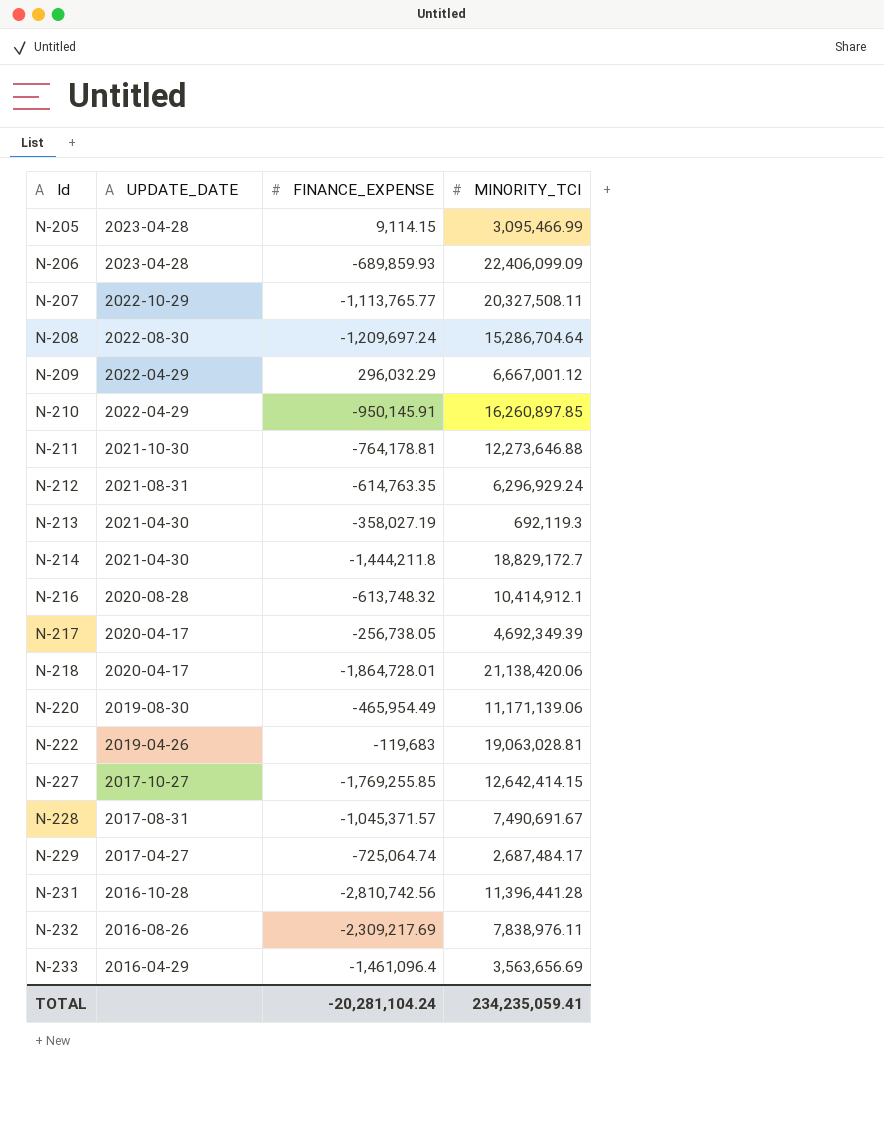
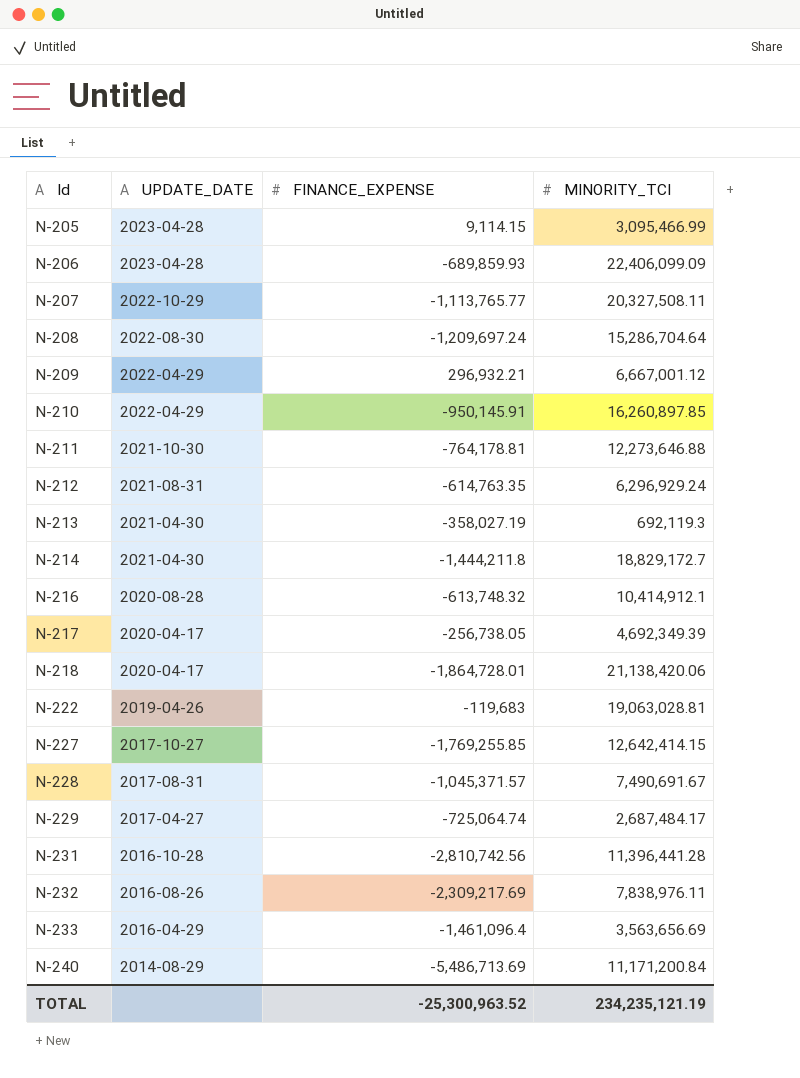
row N-220: 2019-08-30 | -465,954.49 | 11,171,139.06 -> none
N-209 | FINANCE_EXPENSE: 296,032.29 -> 296,932.21
row N-240: none -> 2014-08-29 | -5,486,713.69 | 11,171,200.84
TOTAL | FINANCE_EXPENSE: -20,281,104.24 -> -25,300,963.52
TOTAL | MINORITY_TCI: 234,235,059.41 -> 234,235,121.19

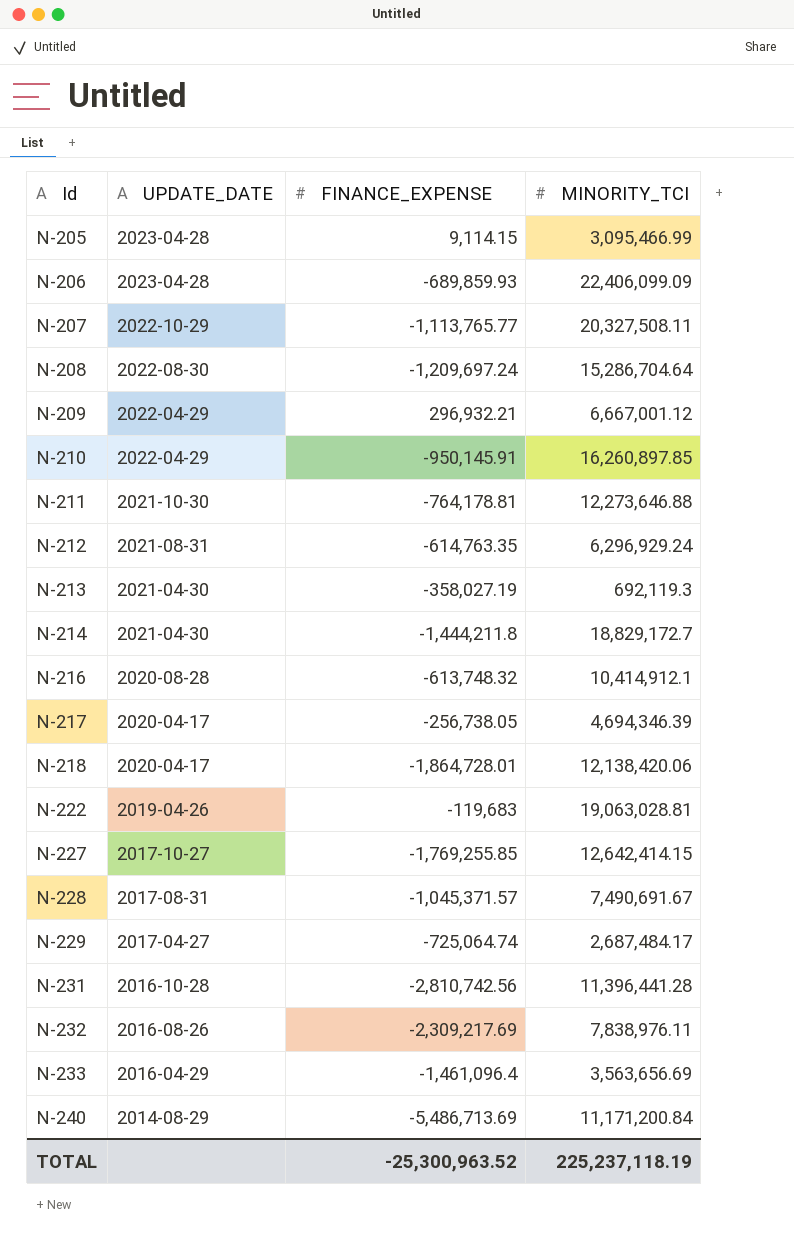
N-217 | MINORITY_TCI: 4,692,349.39 -> 4,694,346.39
N-218 | MINORITY_TCI: 21,138,420.06 -> 12,138,420.06
TOTAL | MINORITY_TCI: 234,235,121.19 -> 225,237,118.19

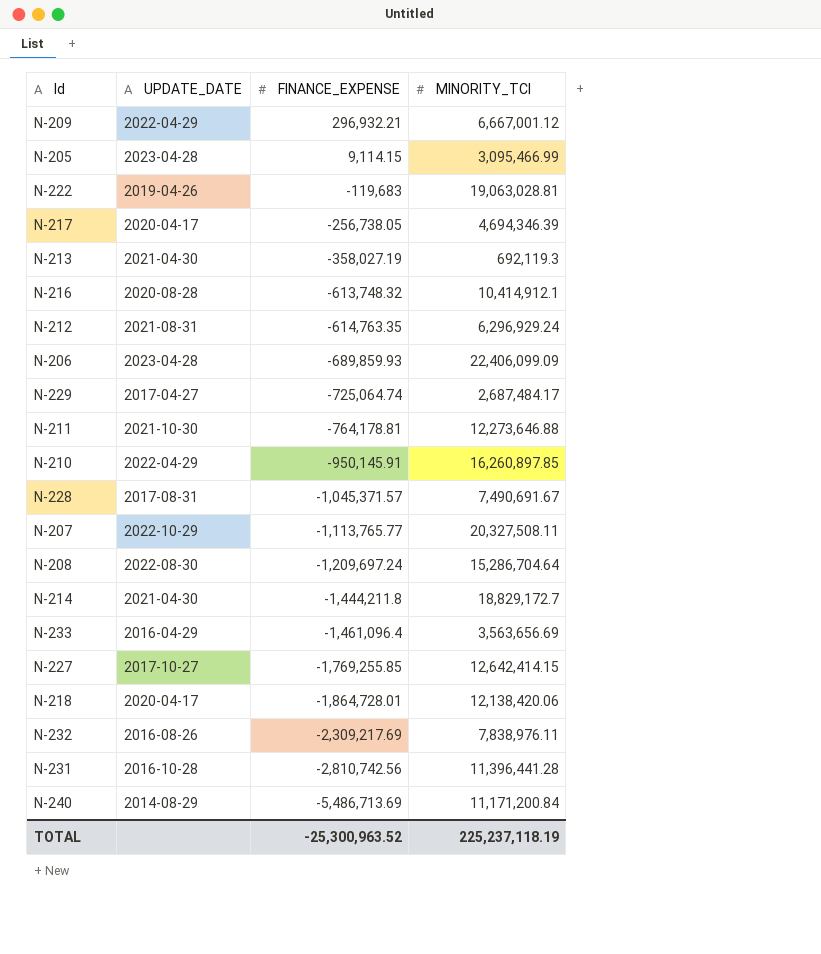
row order: Id ascending -> FINANCE_EXPENSE descending

